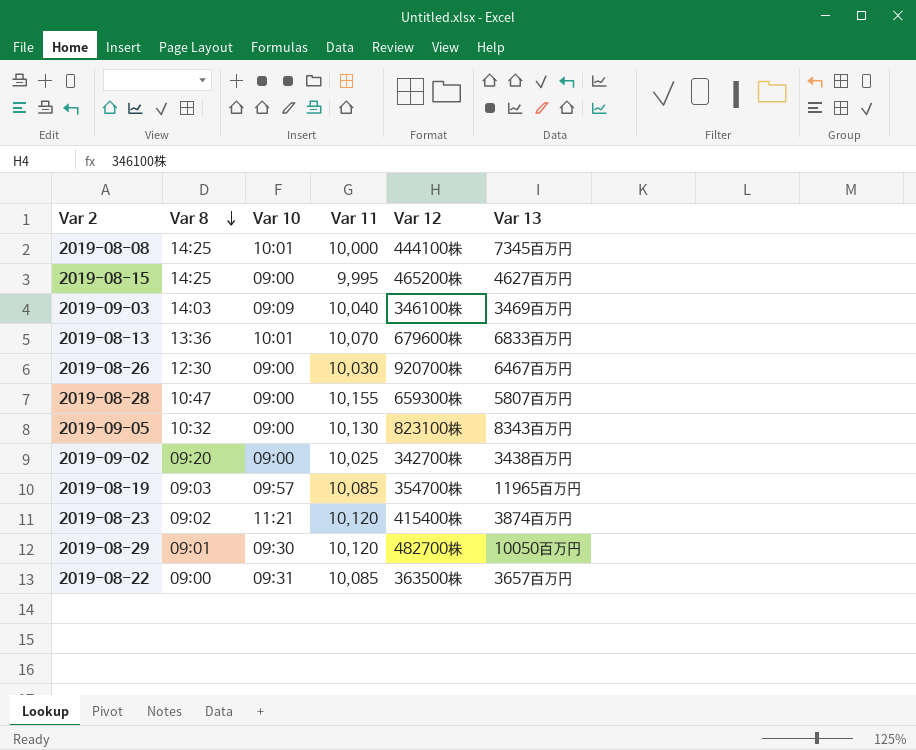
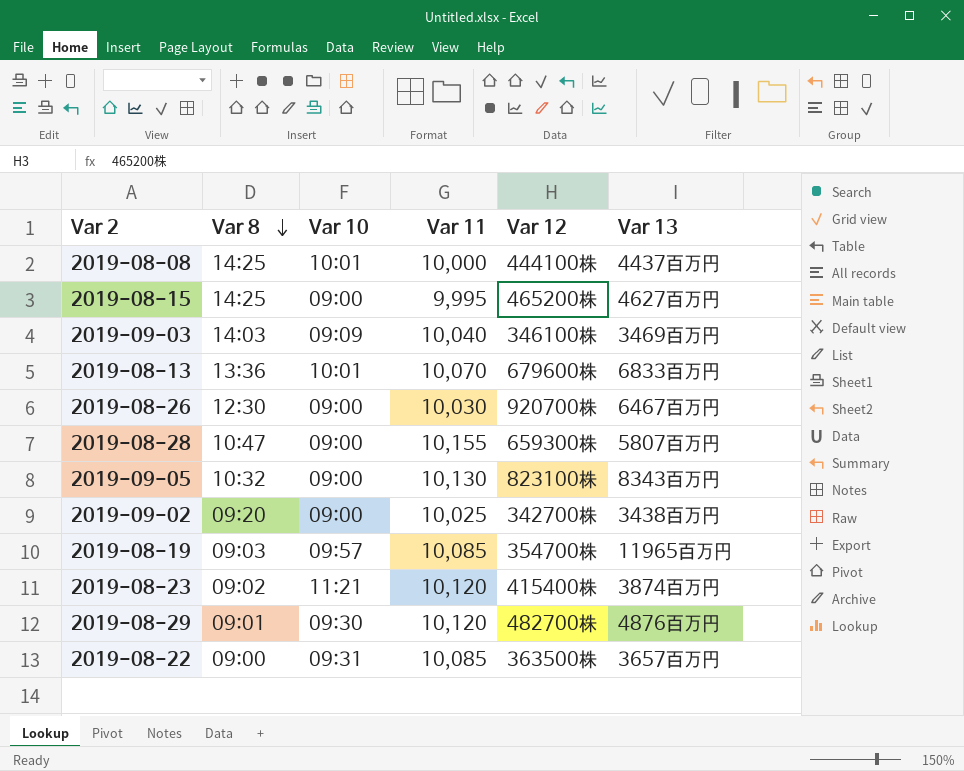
2019-08-08 | Var 13: 7345百万円 -> 4437百万円
2019-08-29 | Var 13: 10050百万円 -> 4876百万円

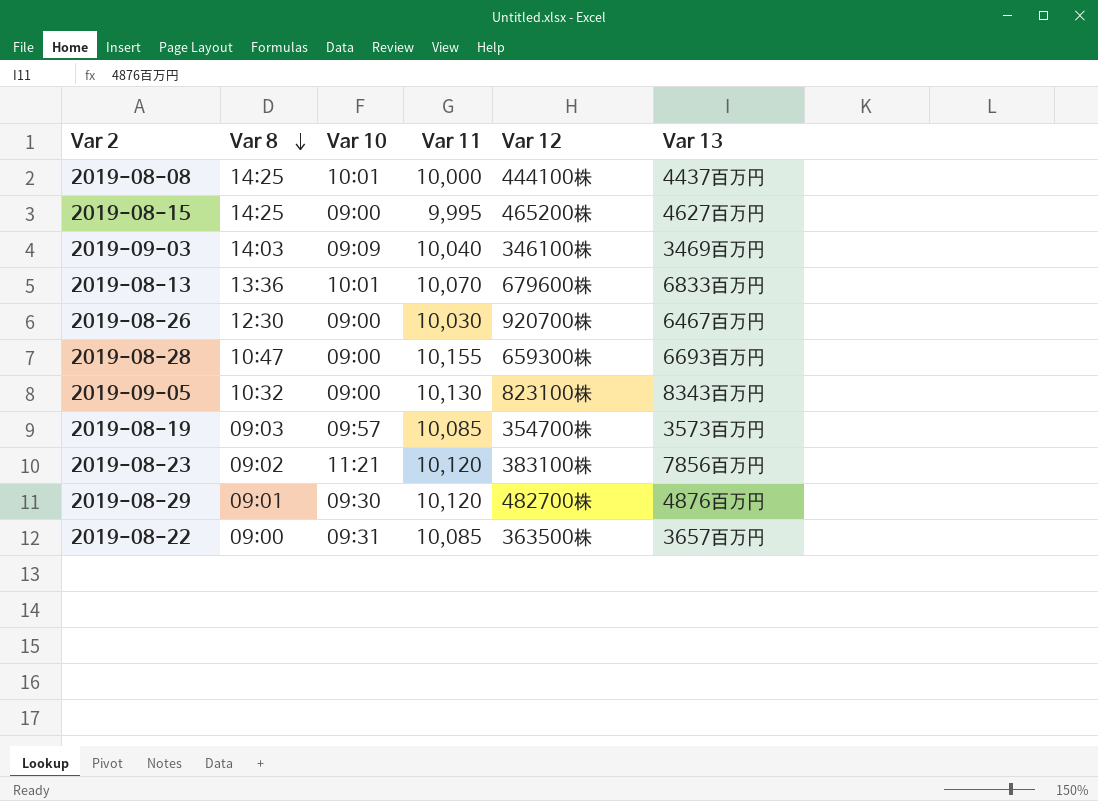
row 2019-09-02: 09:20 | 09:00 | 10,025 | 342700株 | 3438百万円 -> none
2019-08-28 | Var 13: 5807百万円 -> 6693百万円
2019-08-19 | Var 13: 11965百万円 -> 3573百万円
2019-08-23 | Var 12: 415400株 -> 383100株
2019-08-23 | Var 13: 3874百万円 -> 7856百万円

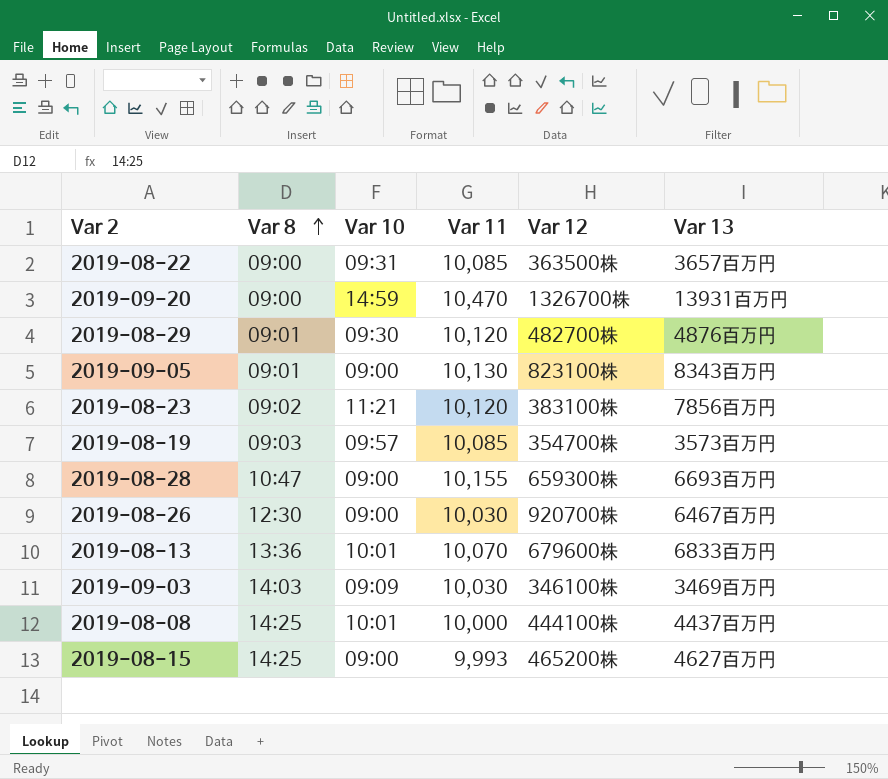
row order: Var 8 descending -> Var 8 ascending
row 2019-09-20: none -> 09:00 | 14:59 | 10,470 | 1326700株 | 13931百万円
2019-09-05 | Var 8: 10:32 -> 09:01
2019-09-03 | Var 11: 10,040 -> 10,030
2019-08-15 | Var 11: 9,995 -> 9,993

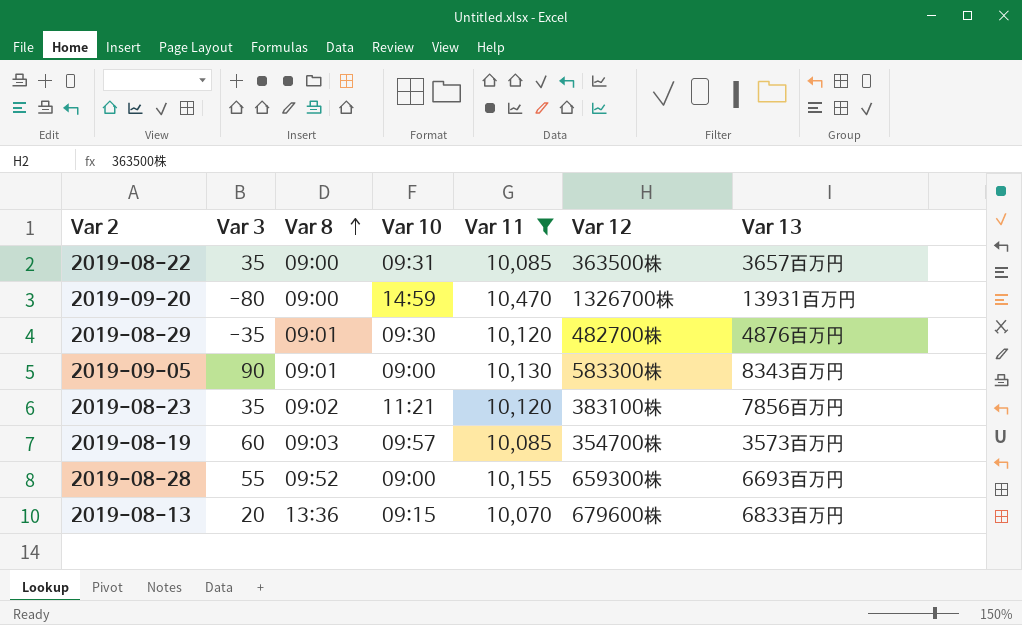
filter: none -> Var 11 >= 10,070
column Var 3 | position: none -> 2
2019-09-05 | Var 12: 823100株 -> 583300株
2019-08-28 | Var 8: 10:47 -> 09:52
2019-08-13 | Var 10: 10:01 -> 09:15

